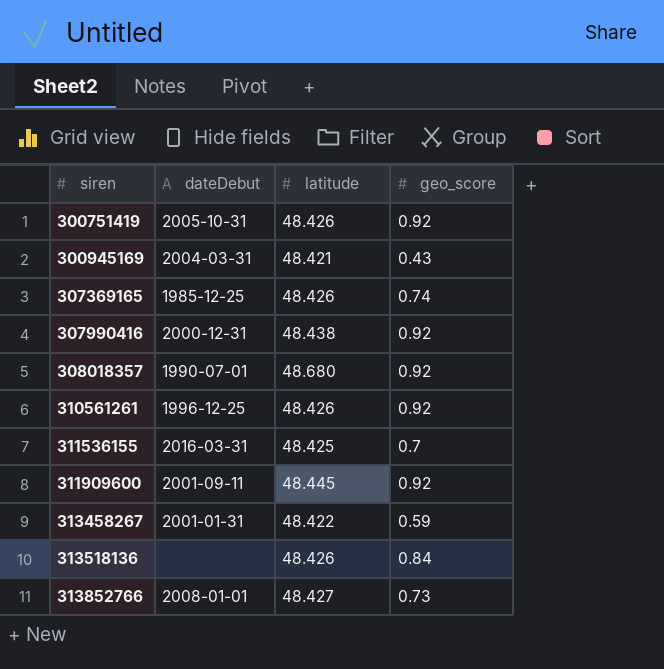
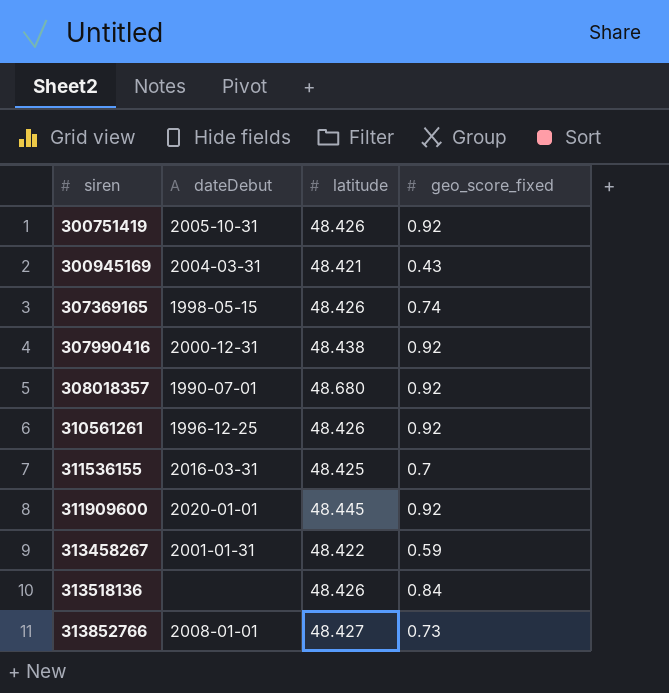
column name: geo_score -> geo_score_fixed
307369165 | dateDebut: 1985-12-25 -> 1998-05-15
311909600 | dateDebut: 2001-09-11 -> 2020-01-01

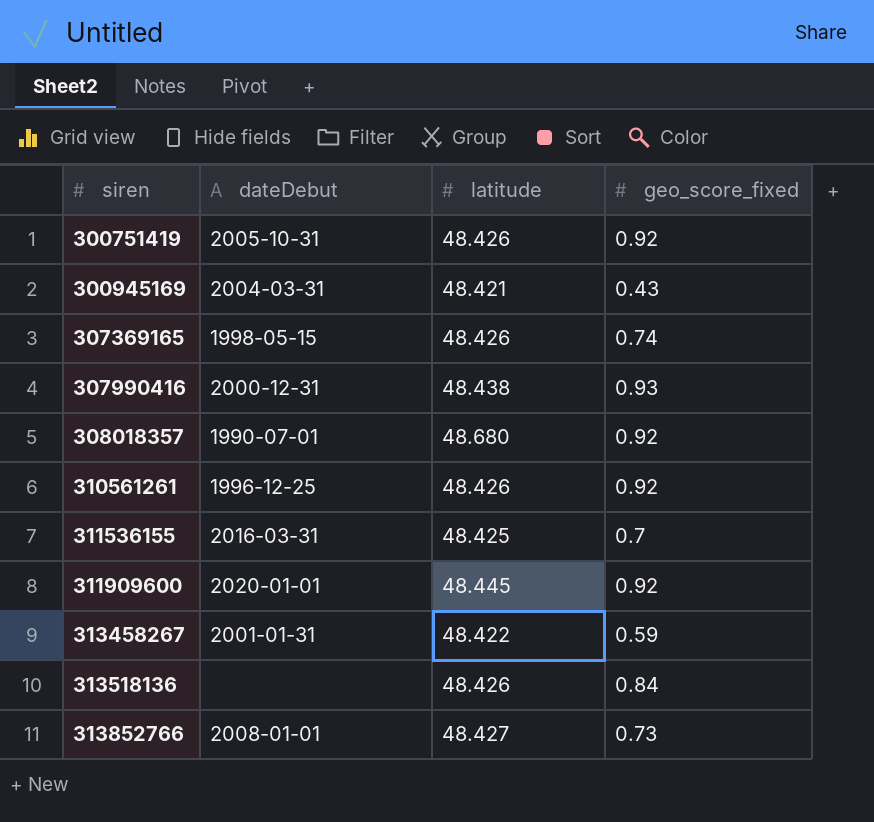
307990416 | geo_score_fixed: 0.92 -> 0.93

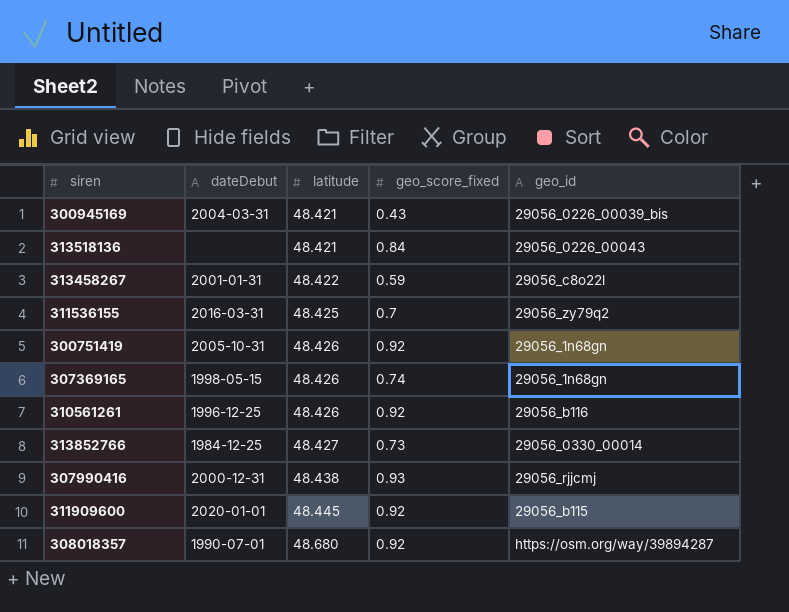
row order: siren ascending -> latitude ascending
column geo_id | position: none -> 5
313518136 | latitude: 48.426 -> 48.421
313852766 | dateDebut: 2008-01-01 -> 1984-12-25

